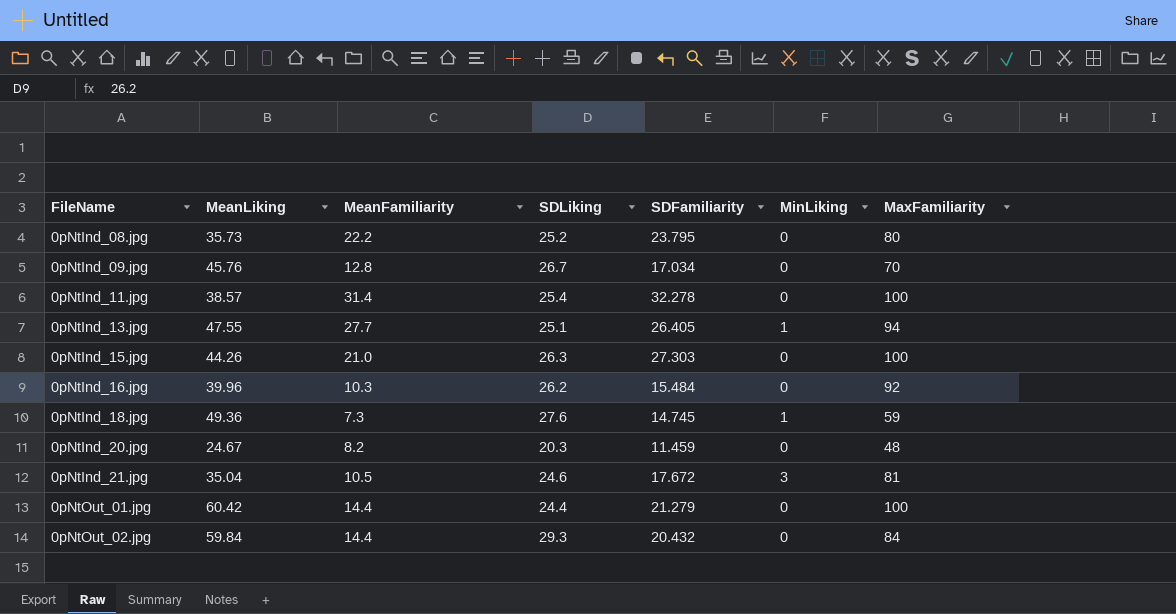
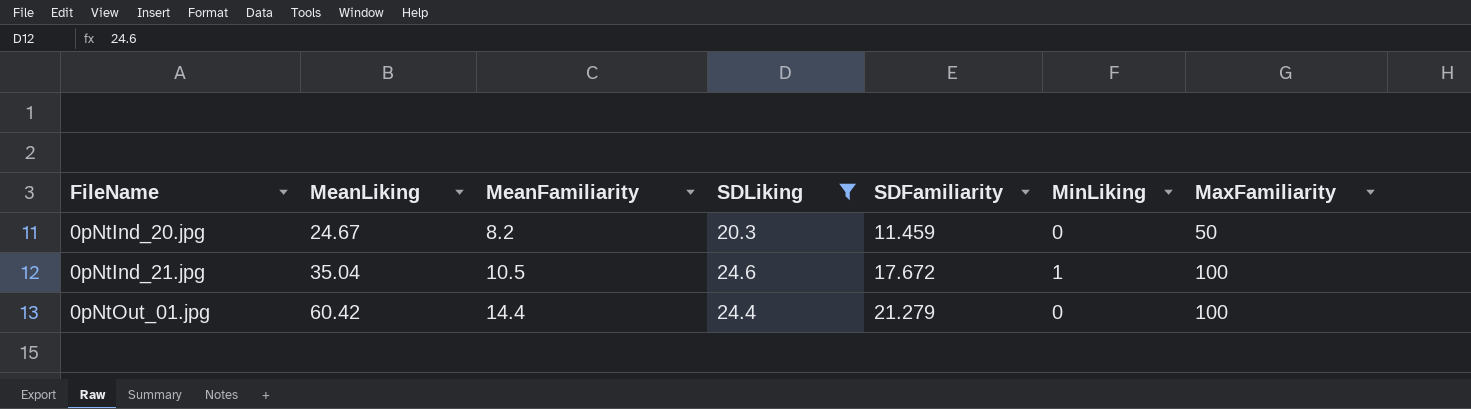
filter: none -> SDLiking <= 24.6
0pNtInd_20.jpg | MaxFamiliarity: 48 -> 50
0pNtInd_21.jpg | MinLiking: 3 -> 1
0pNtInd_21.jpg | MaxFamiliarity: 81 -> 100

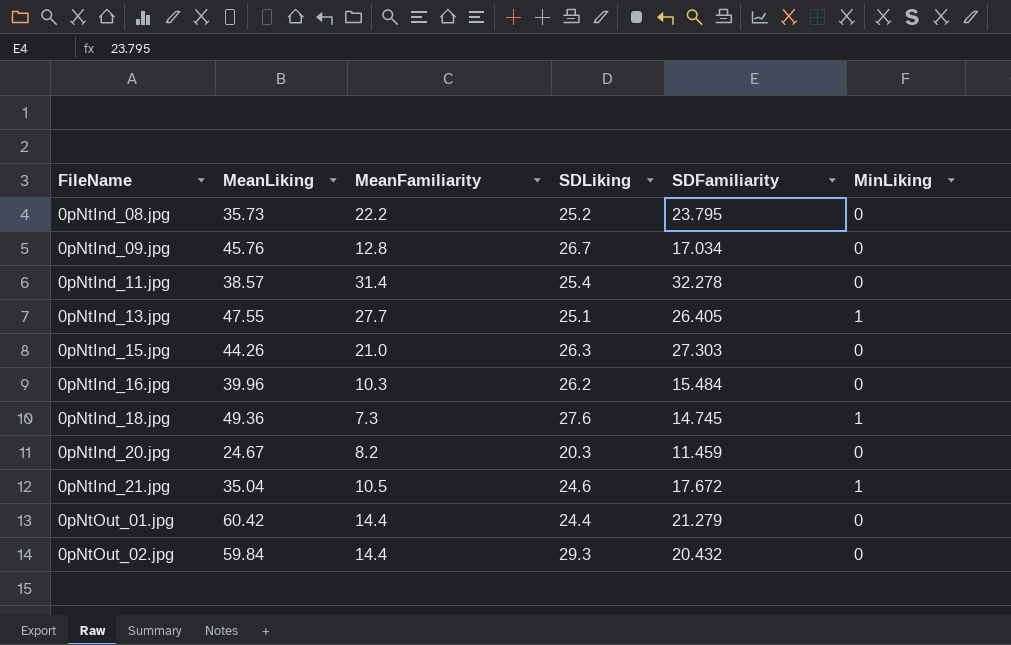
filter: SDLiking <= 24.6 -> none
column MaxFamiliarity | position: 7 -> none

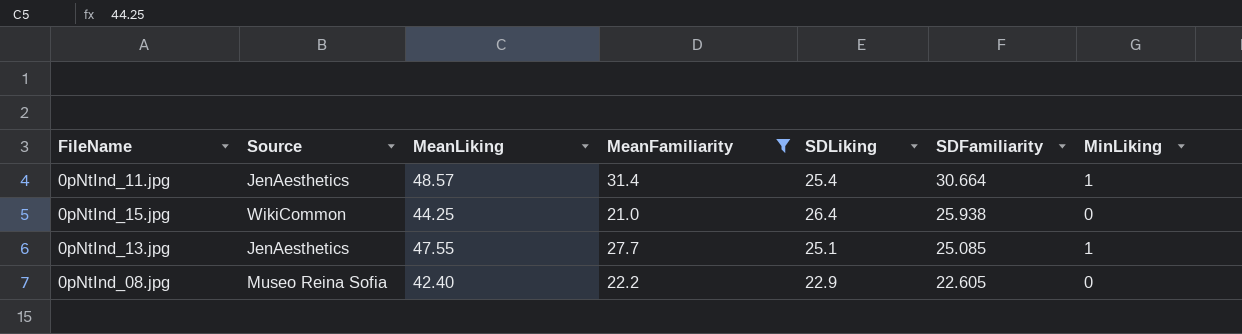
filter: none -> MeanFamiliarity >= 21.0
row order: FileName ascending -> SDFamiliarity descending
column Source | position: none -> 2
0pNtInd_11.jpg | MeanLiking: 38.57 -> 48.57
0pNtInd_11.jpg | SDFamiliarity: 32.278 -> 30.664
0pNtInd_11.jpg | MinLiking: 0 -> 1
0pNtInd_15.jpg | MeanLiking: 44.26 -> 44.25
0pNtInd_15.jpg | SDLiking: 26.3 -> 26.4
0pNtInd_15.jpg | SDFamiliarity: 27.303 -> 25.938
0pNtInd_13.jpg | SDFamiliarity: 26.405 -> 25.085
0pNtInd_08.jpg | MeanLiking: 35.73 -> 42.40
0pNtInd_08.jpg | SDLiking: 25.2 -> 22.9
0pNtInd_08.jpg | SDFamiliarity: 23.795 -> 22.605

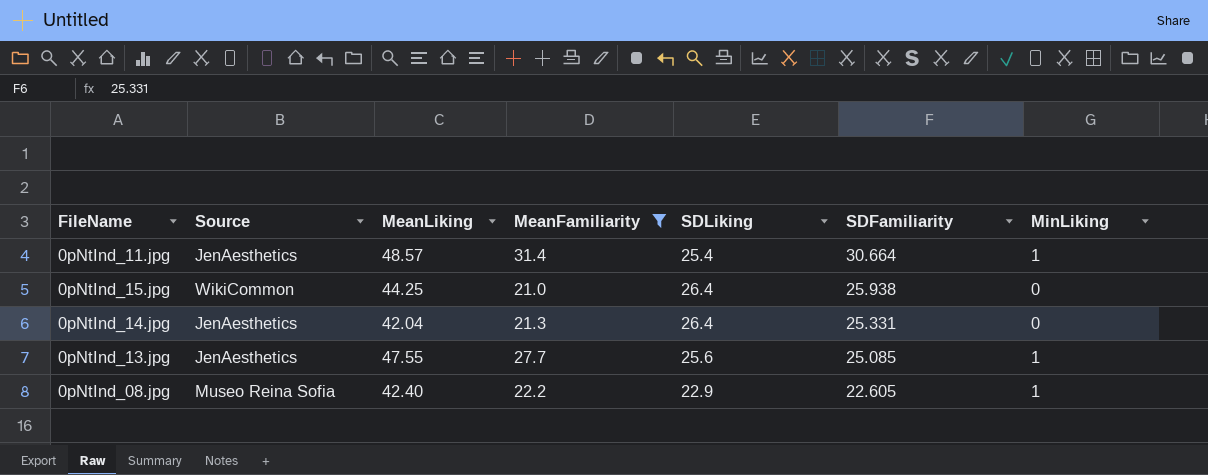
row 0pNtInd_14.jpg: none -> JenAesthetics | 42.04 | 21.3 | 26.4 | 25.331 | 0
0pNtInd_13.jpg | SDLiking: 25.1 -> 25.6
0pNtInd_08.jpg | MinLiking: 0 -> 1

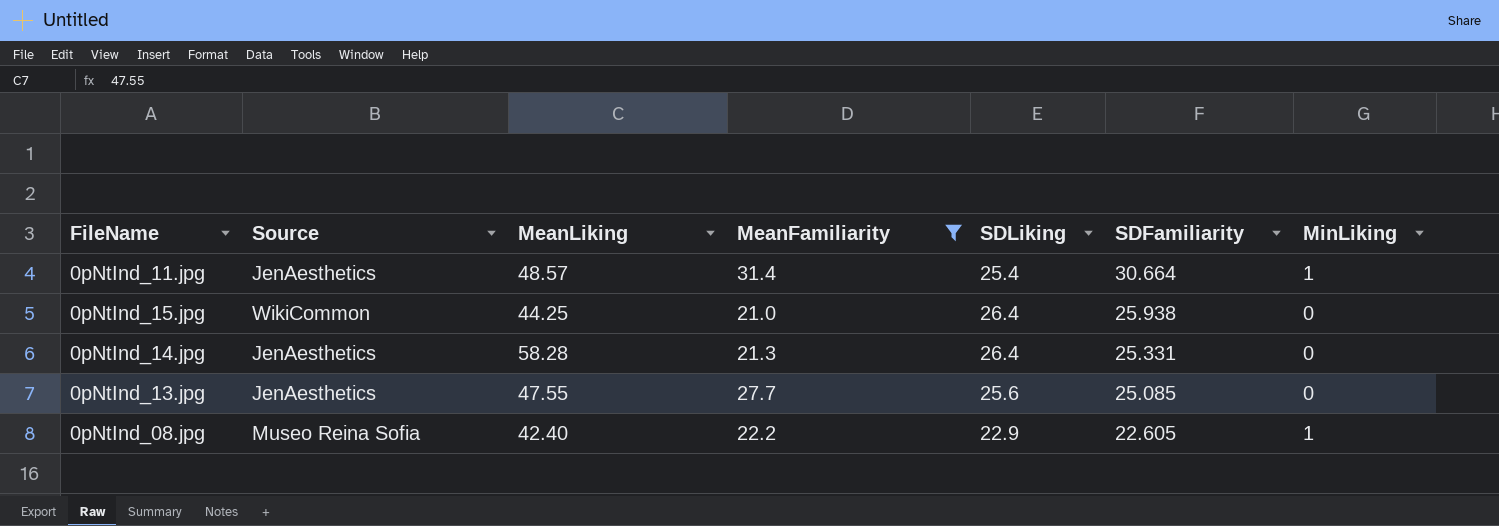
0pNtInd_14.jpg | MeanLiking: 42.04 -> 58.28
0pNtInd_13.jpg | MinLiking: 1 -> 0

